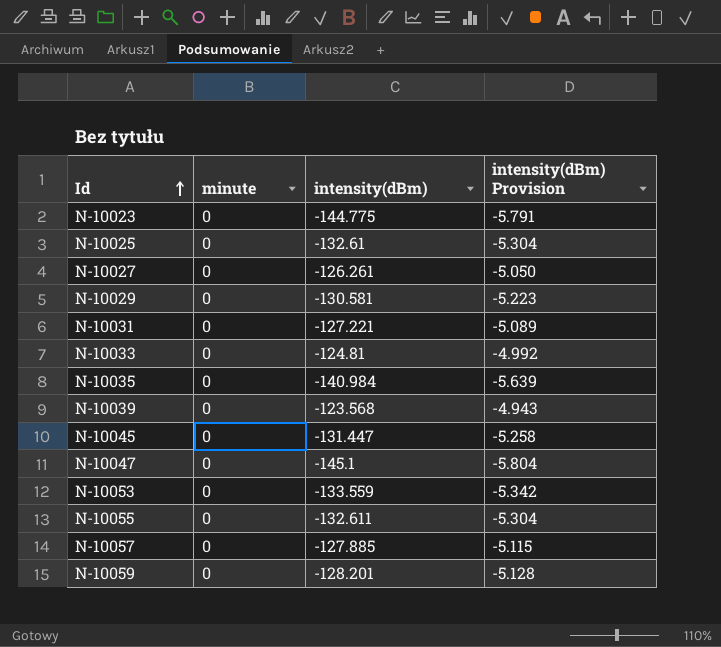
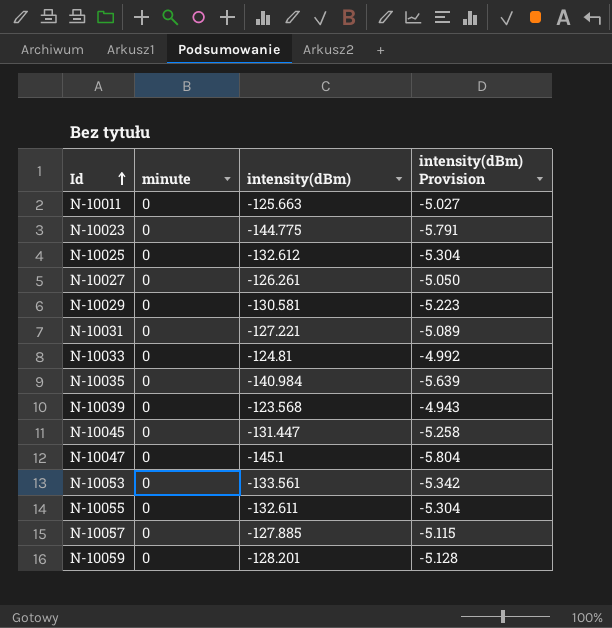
row N-10011: none -> 0 | -125.663 | -5.027
N-10025 | intensity(dBm): -132.61 -> -132.612
N-10053 | intensity(dBm): -133.559 -> -133.561

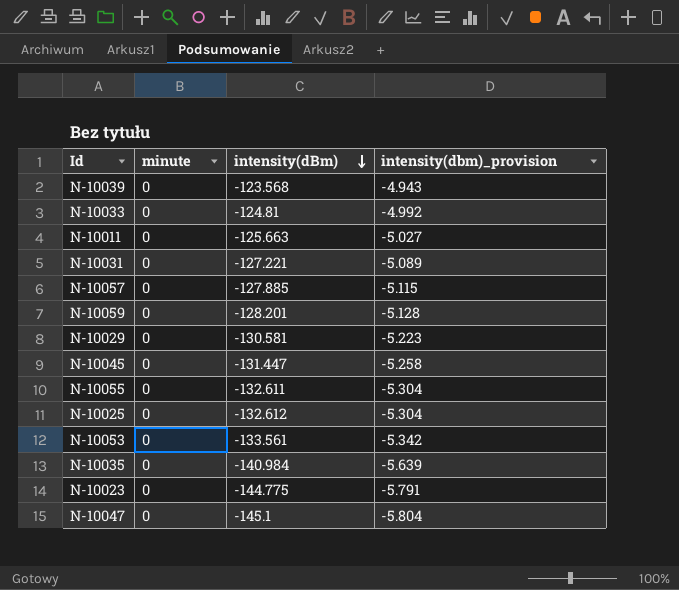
row order: Id ascending -> intensity(dBm) descending
column name: intensity(dBm) Provision -> intensity(dbm)_provision
row N-10027: 0 | -126.261 | -5.050 -> none

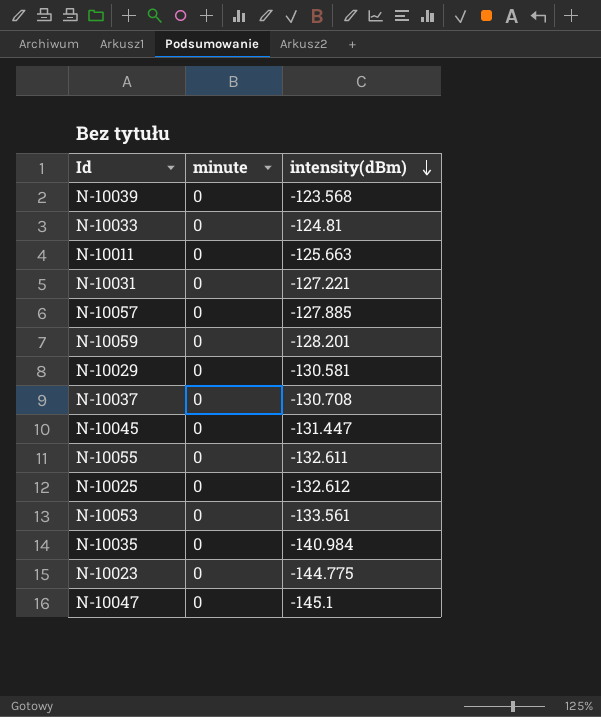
column intensity(dbm)_provision | formula: [intensity(dBm)] * 0.04 -> none
row N-10037: none -> 0 | -130.708

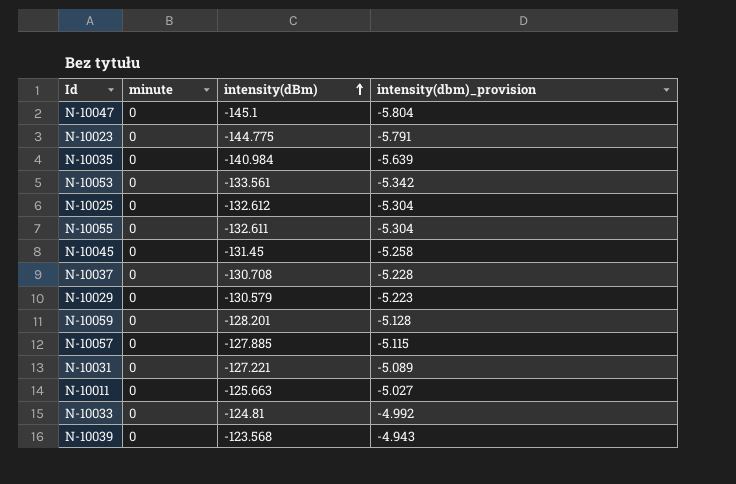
row order: intensity(dBm) descending -> intensity(dBm) ascending
column intensity(dbm)_provision | formula: none -> [intensity(dBm)] * 0.04
N-10045 | intensity(dBm): -131.447 -> -131.45
N-10029 | intensity(dBm): -130.581 -> -130.579

